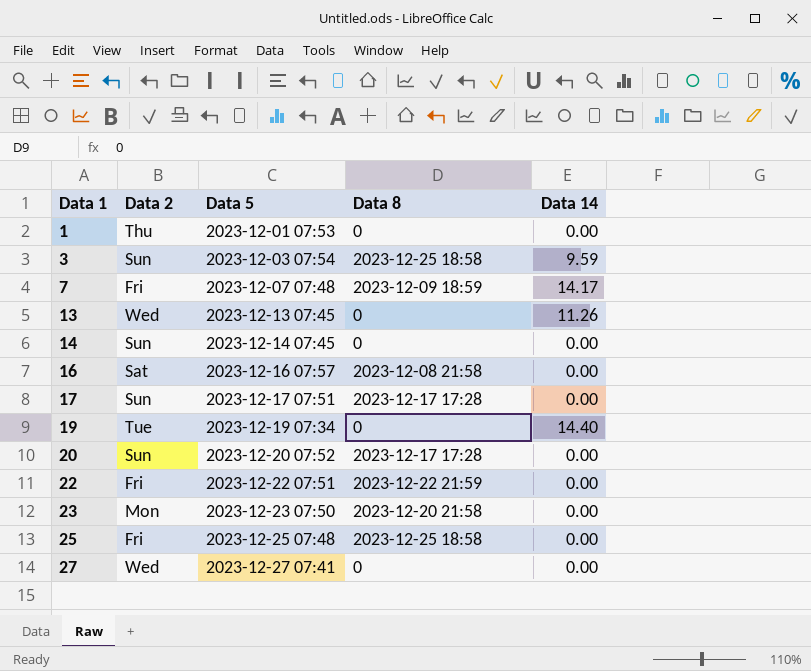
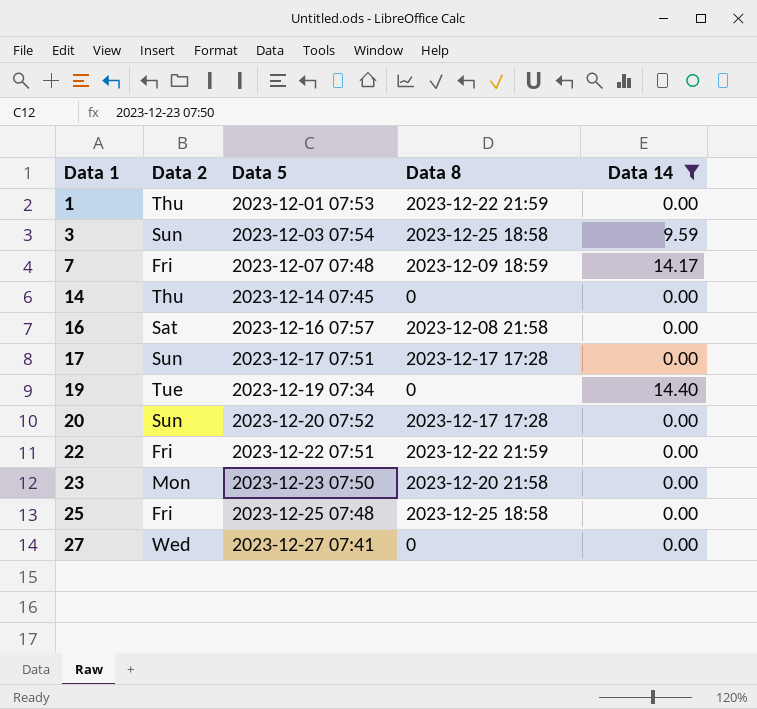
filter: none -> Data 14 != 11.26
1 | Data 8: 0 -> 2023-12-22 21:59
14 | Data 2: Sun -> Thu

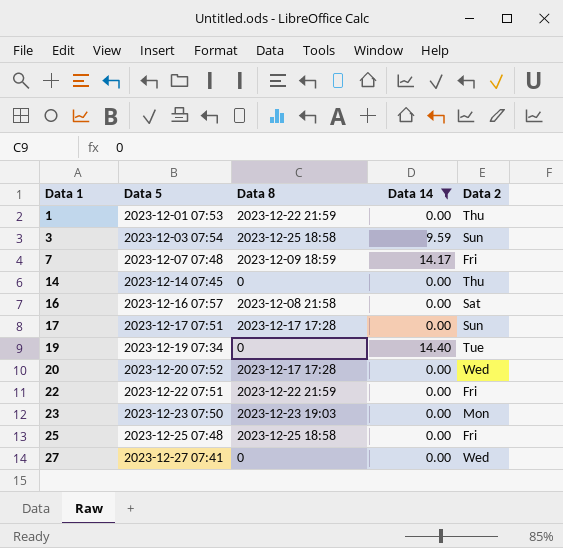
column Data 2 | position: 2 -> 5
20 | Data 2: Sun -> Wed
23 | Data 8: 2023-12-20 21:58 -> 2023-12-23 19:03

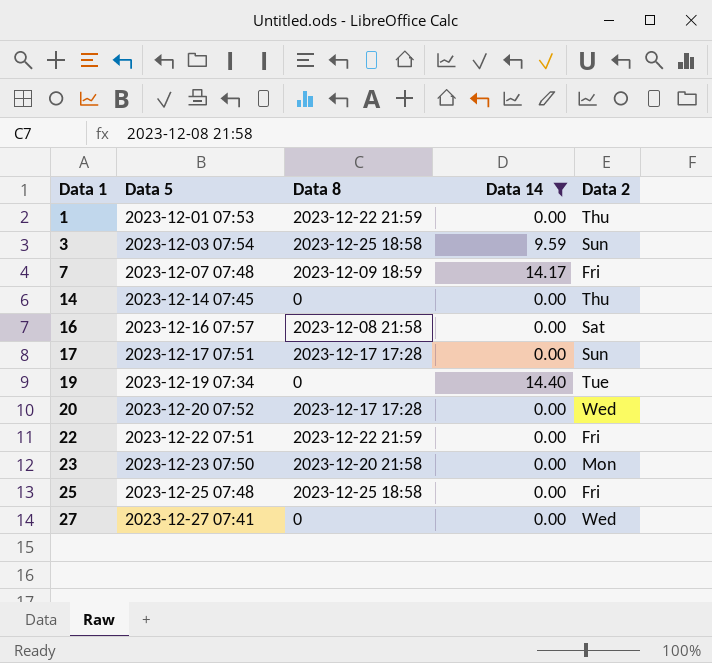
23 | Data 8: 2023-12-23 19:03 -> 2023-12-20 21:58

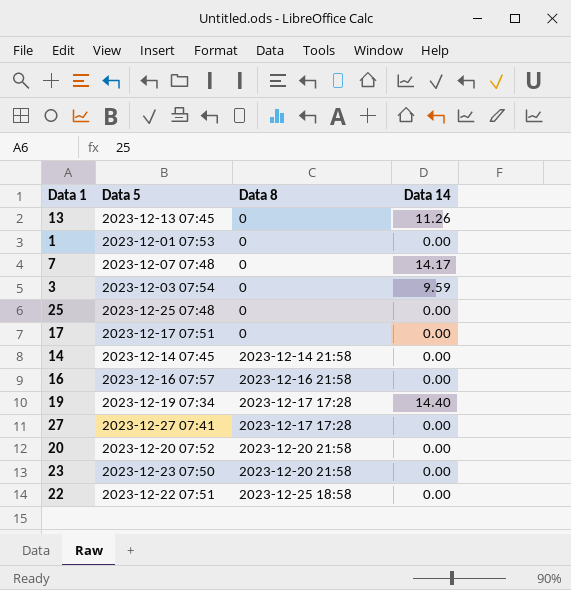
filter: Data 14 != 11.26 -> none
row order: Data 1 ascending -> Data 8 ascending
column Data 2 | position: 5 -> none
1 | Data 8: 2023-12-22 21:59 -> 0
7 | Data 8: 2023-12-09 18:59 -> 0
3 | Data 8: 2023-12-25 18:58 -> 0
25 | Data 8: 2023-12-25 18:58 -> 0
17 | Data 8: 2023-12-17 17:28 -> 0
14 | Data 8: 0 -> 2023-12-14 21:58
16 | Data 8: 2023-12-08 21:58 -> 2023-12-16 21:58
19 | Data 8: 0 -> 2023-12-17 17:28
27 | Data 8: 0 -> 2023-12-17 17:28
20 | Data 8: 2023-12-17 17:28 -> 2023-12-20 21:58
22 | Data 8: 2023-12-22 21:59 -> 2023-12-25 18:58

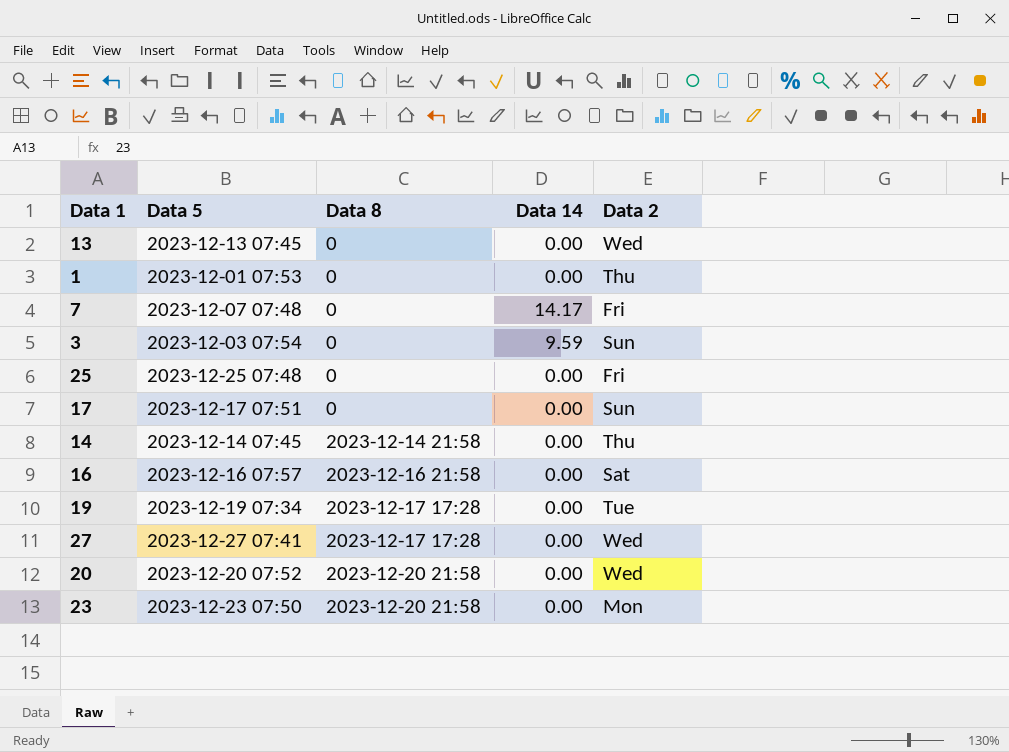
column Data 2 | position: none -> 5
row 22: 2023-12-22 07:51 | 2023-12-25 18:58 | 0.00 -> none
13 | Data 14: 11.26 -> 0.00
19 | Data 14: 14.40 -> 0.00

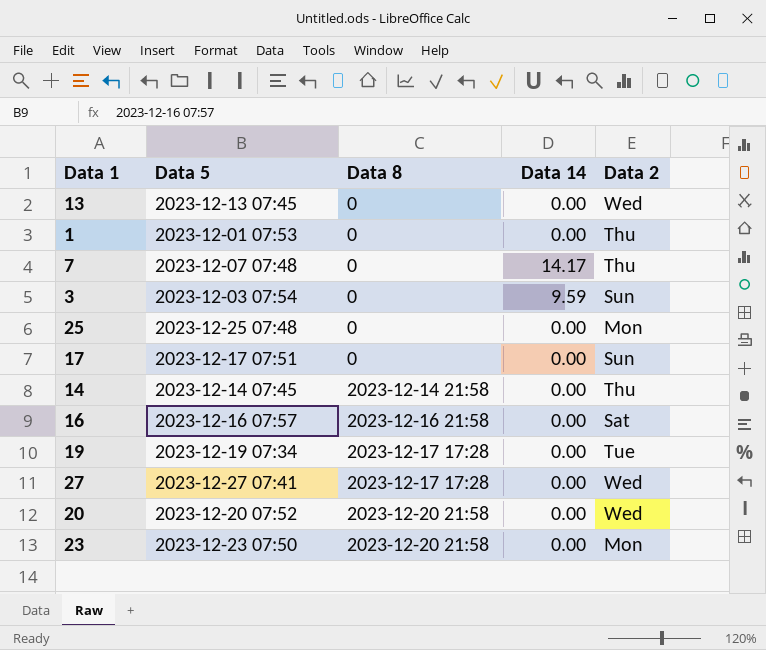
7 | Data 2: Fri -> Thu
25 | Data 2: Fri -> Mon

